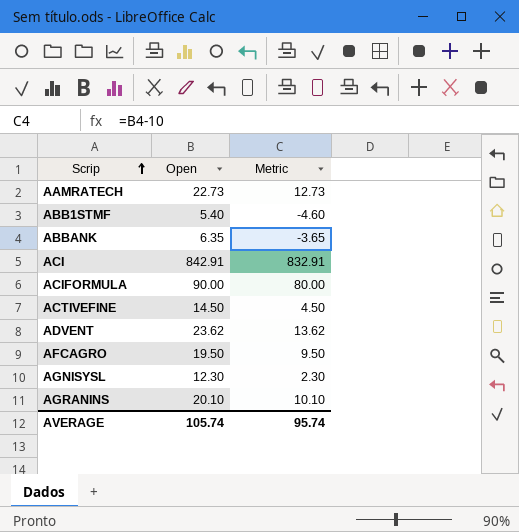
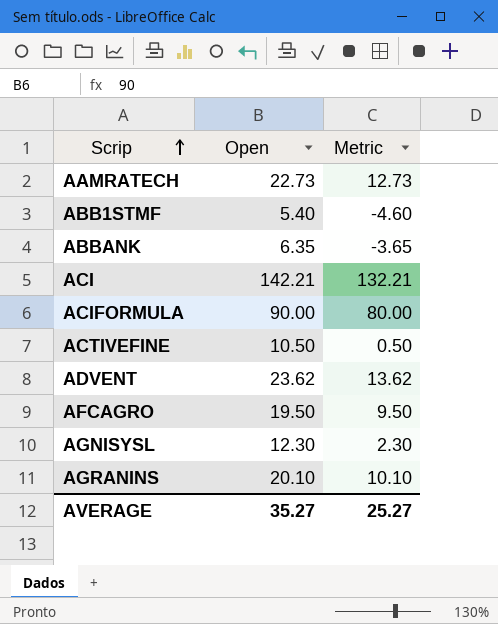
ACI | Open: 842.91 -> 142.21
ACI | Metric: 832.91 -> 132.21
ACTIVEFINE | Open: 14.50 -> 10.50
ACTIVEFINE | Metric: 4.50 -> 0.50
AVERAGE | Open: 105.74 -> 35.27
AVERAGE | Metric: 95.74 -> 25.27

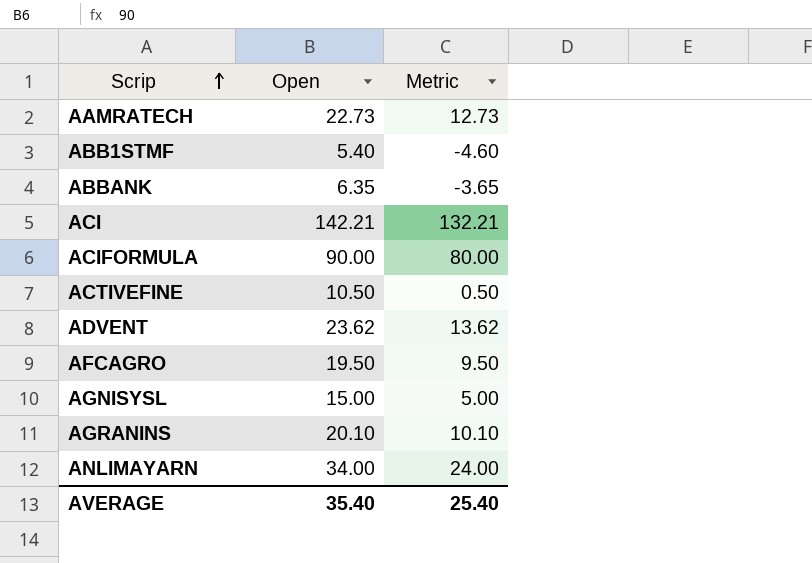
AGNISYSL | Open: 12.30 -> 15.00
AGNISYSL | Metric: 2.30 -> 5.00
row ANLIMAYARN: none -> 34.00 | 24.00
AVERAGE | Open: 35.27 -> 35.40
AVERAGE | Metric: 25.27 -> 25.40

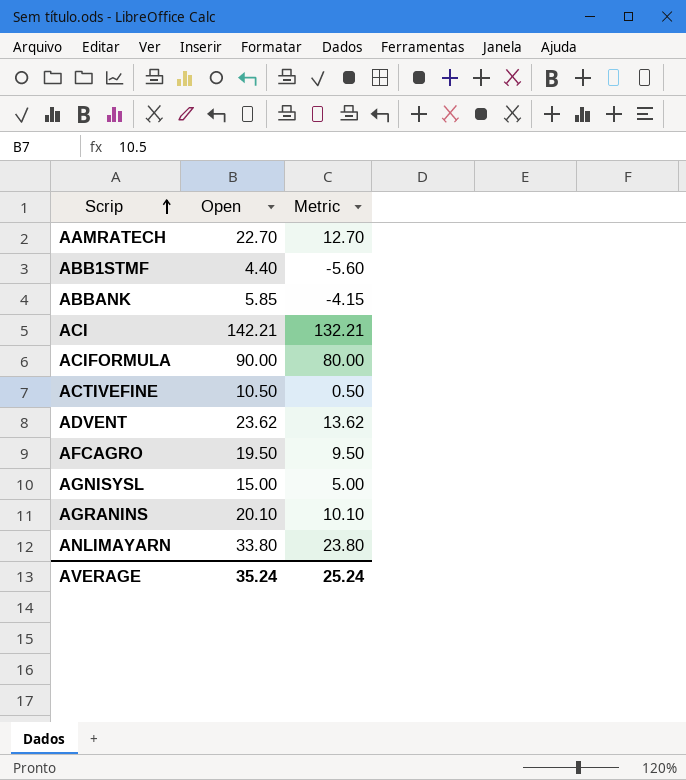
AAMRATECH | Open: 22.73 -> 22.70
AAMRATECH | Metric: 12.73 -> 12.70
ABB1STMF | Open: 5.40 -> 4.40
ABB1STMF | Metric: -4.60 -> -5.60
ABBANK | Open: 6.35 -> 5.85
ABBANK | Metric: -3.65 -> -4.15
ANLIMAYARN | Open: 34.00 -> 33.80
ANLIMAYARN | Metric: 24.00 -> 23.80
AVERAGE | Open: 35.40 -> 35.24
AVERAGE | Metric: 25.40 -> 25.24

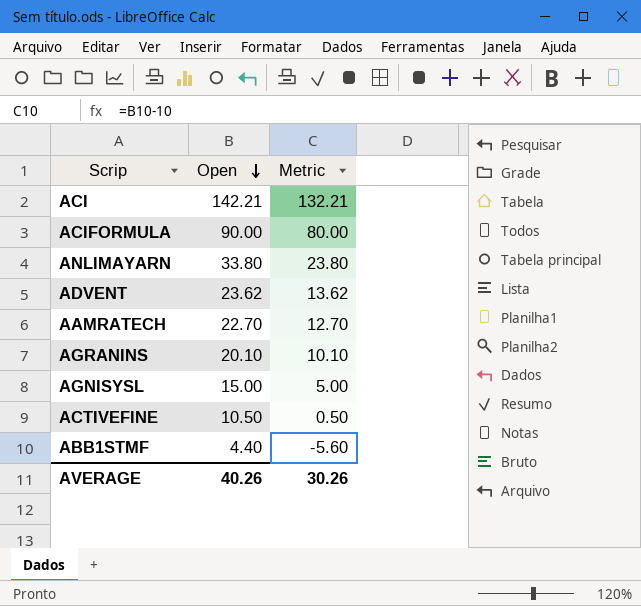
row order: Scrip ascending -> Open descending
row ABBANK: 5.85 | -4.15 -> none
row AFCAGRO: 19.50 | 9.50 -> none
AVERAGE | Open: 35.24 -> 40.26
AVERAGE | Metric: 25.24 -> 30.26

